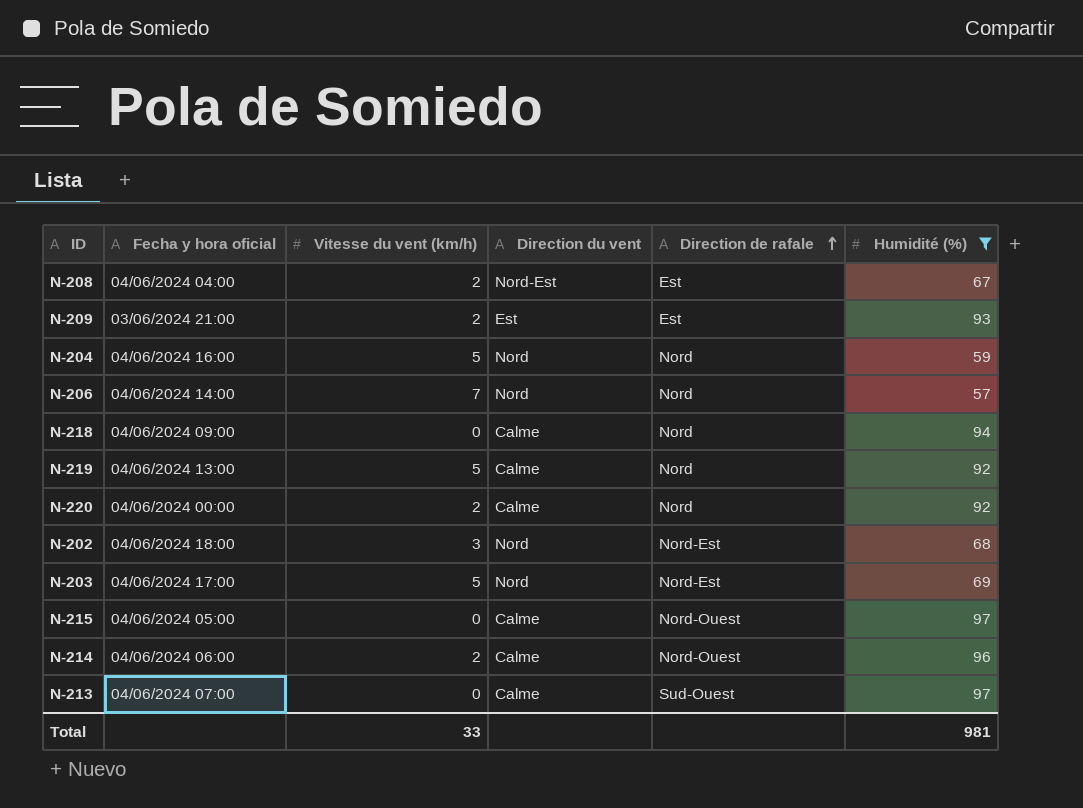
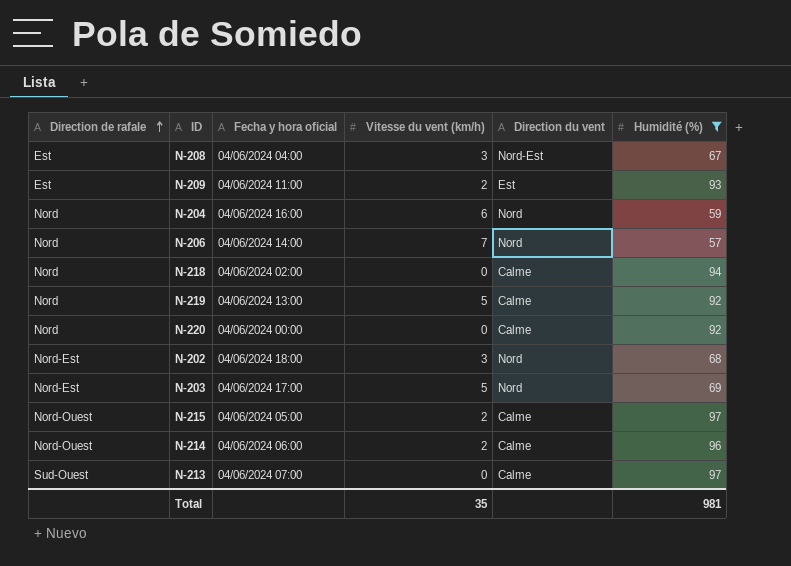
column Direction de rafale | position: 5 -> 1
N-208 | Vitesse du vent (km/h): 2 -> 3
N-209 | Fecha y hora oficial: 03/06/2024 21:00 -> 04/06/2024 11:00
N-204 | Vitesse du vent (km/h): 5 -> 6
N-218 | Fecha y hora oficial: 04/06/2024 09:00 -> 04/06/2024 02:00
N-220 | Vitesse du vent (km/h): 2 -> 0
N-215 | Vitesse du vent (km/h): 0 -> 2
Total | Vitesse du vent (km/h): 33 -> 35

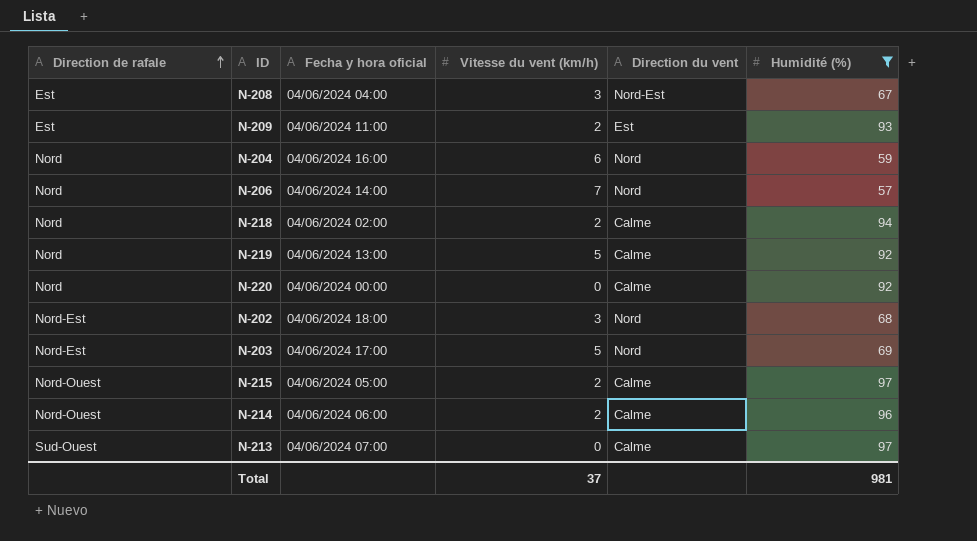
N-218 | Vitesse du vent (km/h): 0 -> 2
Total | Vitesse du vent (km/h): 35 -> 37

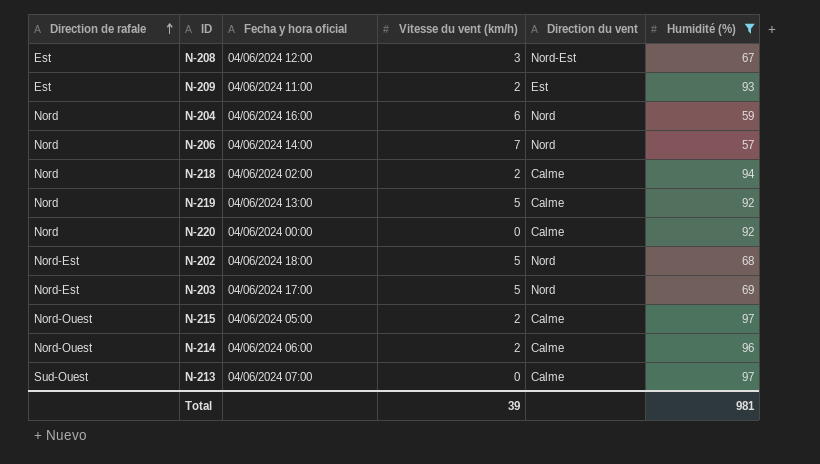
N-208 | Fecha y hora oficial: 04/06/2024 04:00 -> 04/06/2024 12:00
N-202 | Vitesse du vent (km/h): 3 -> 5
Total | Vitesse du vent (km/h): 37 -> 39

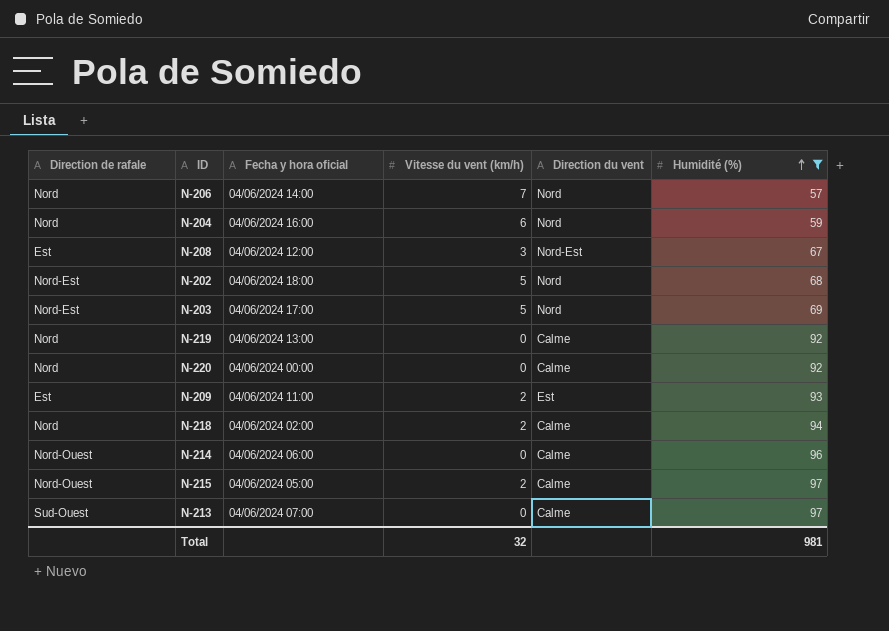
row order: Direction de rafale ascending -> Humidité (%) ascending
N-219 | Vitesse du vent (km/h): 5 -> 0
N-214 | Vitesse du vent (km/h): 2 -> 0
Total | Vitesse du vent (km/h): 39 -> 32

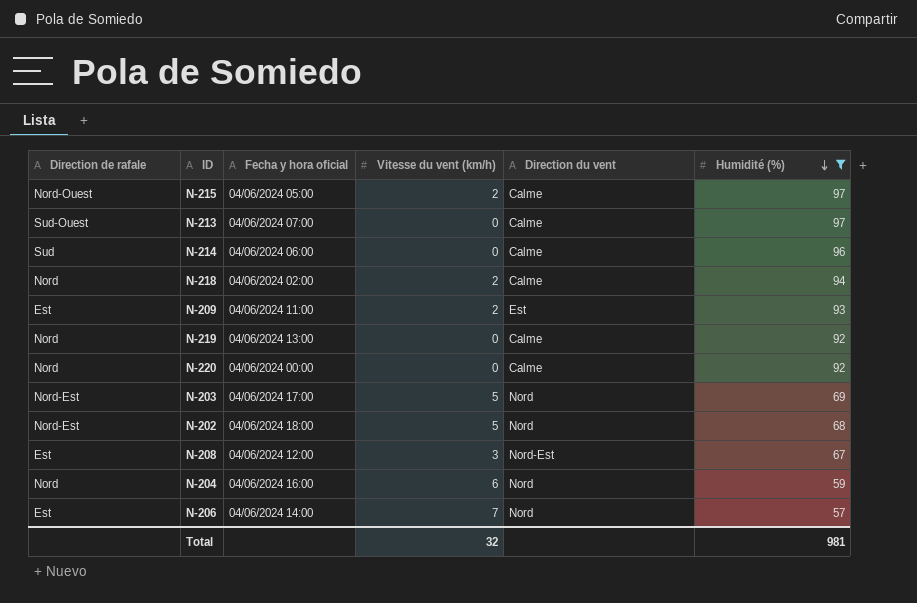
row order: Humidité (%) ascending -> Humidité (%) descending
N-214 | Direction de rafale: Nord-Ouest -> Sud
N-206 | Direction de rafale: Nord -> Est

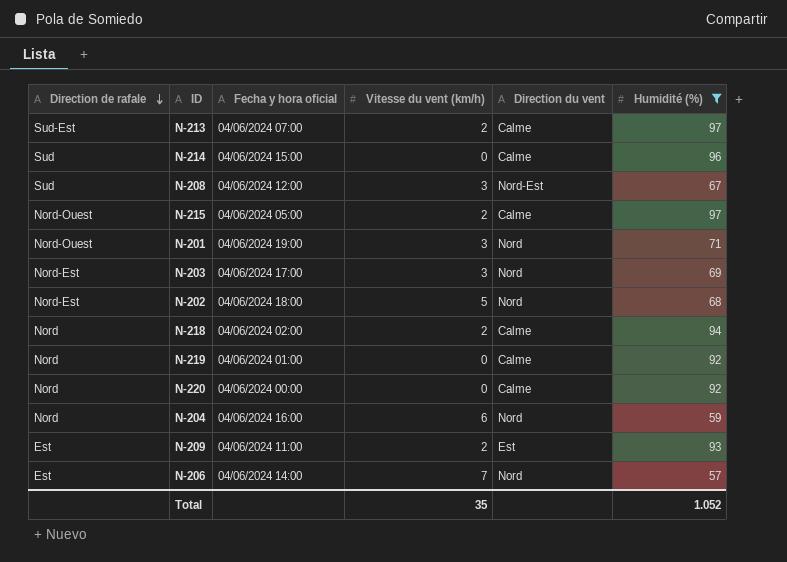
row order: Humidité (%) descending -> Direction de rafale descending
N-213 | Direction de rafale: Sud-Ouest -> Sud-Est
N-213 | Vitesse du vent (km/h): 0 -> 2
N-214 | Fecha y hora oficial: 04/06/2024 06:00 -> 04/06/2024 15:00
N-208 | Direction de rafale: Est -> Sud
row N-201: none -> Nord-Ouest | 04/06/2024 19:00 | 3 | Nord | 71
N-203 | Vitesse du vent (km/h): 5 -> 3
N-219 | Fecha y hora oficial: 04/06/2024 13:00 -> 04/06/2024 01:00
Total | Vitesse du vent (km/h): 32 -> 35
Total | Humidité (%): 981 -> 1.052

